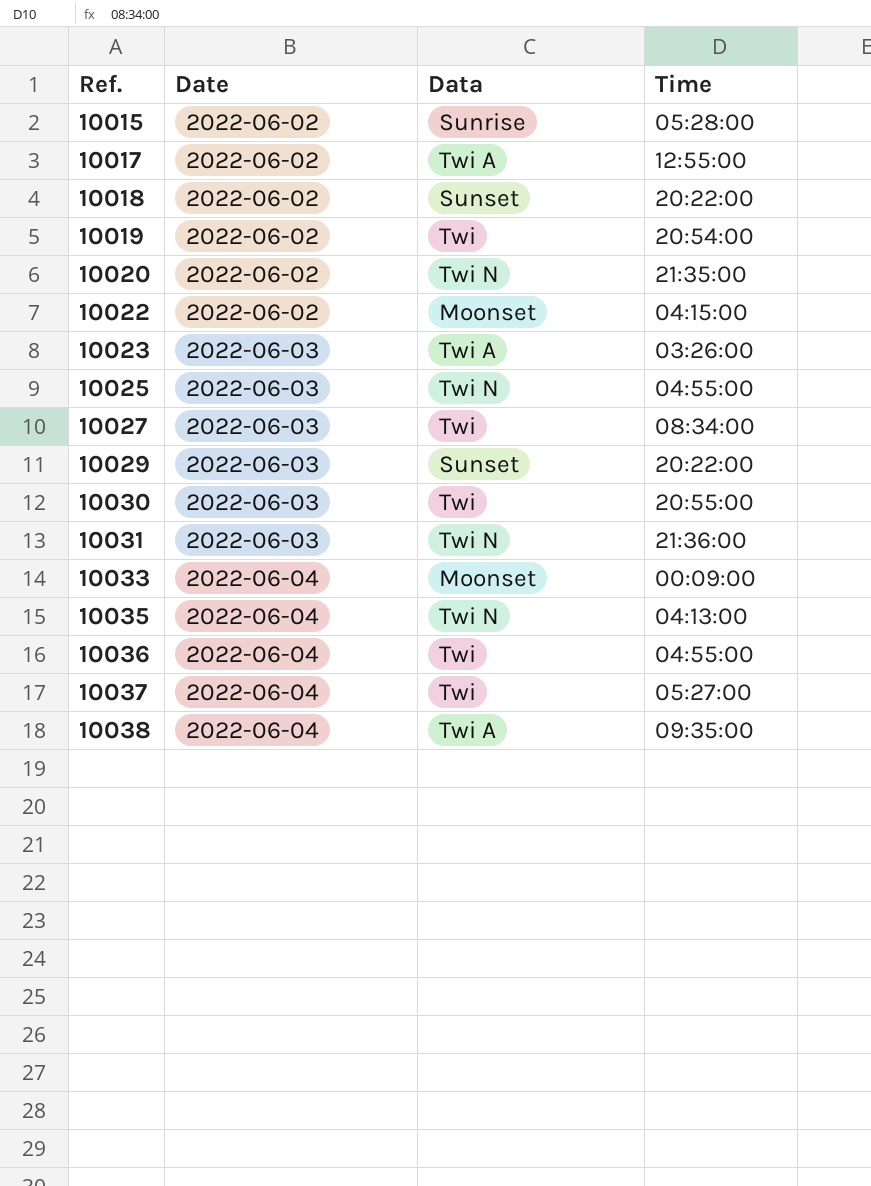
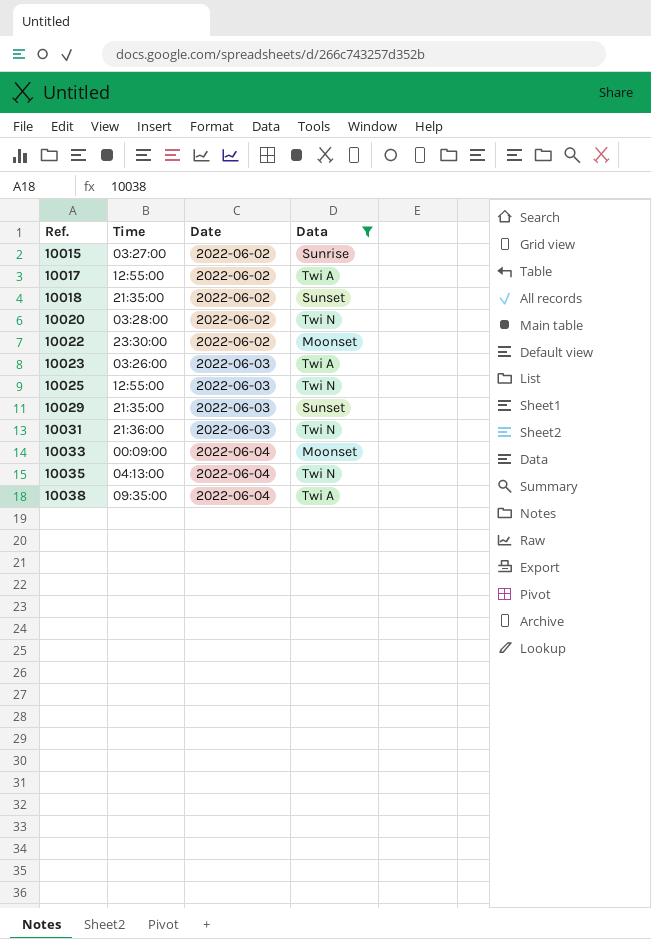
filter: none -> Data != Twi
column Time | position: 4 -> 2
10015 | Time: 05:28:00 -> 03:27:00
10018 | Time: 20:22:00 -> 21:35:00
10020 | Time: 21:35:00 -> 03:28:00
10022 | Time: 04:15:00 -> 23:30:00
10025 | Time: 04:55:00 -> 12:55:00
10029 | Time: 20:22:00 -> 21:35:00

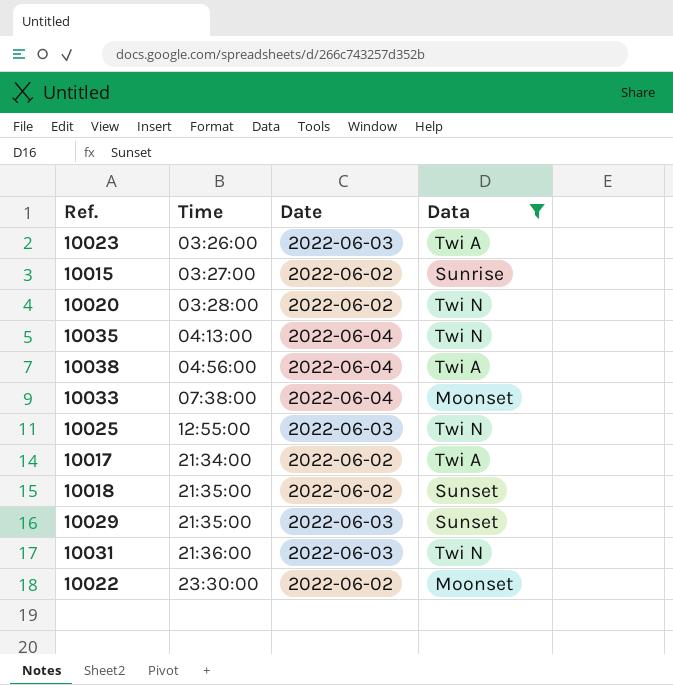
row order: Ref. ascending -> Time ascending
10038 | Time: 09:35:00 -> 04:56:00
10033 | Time: 00:09:00 -> 07:38:00
10017 | Time: 12:55:00 -> 21:34:00

